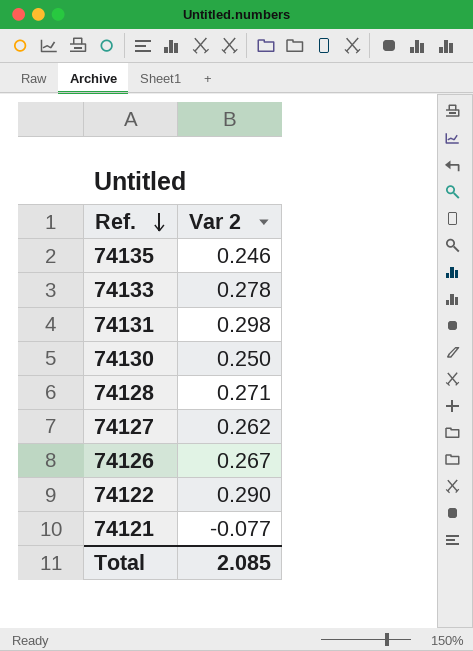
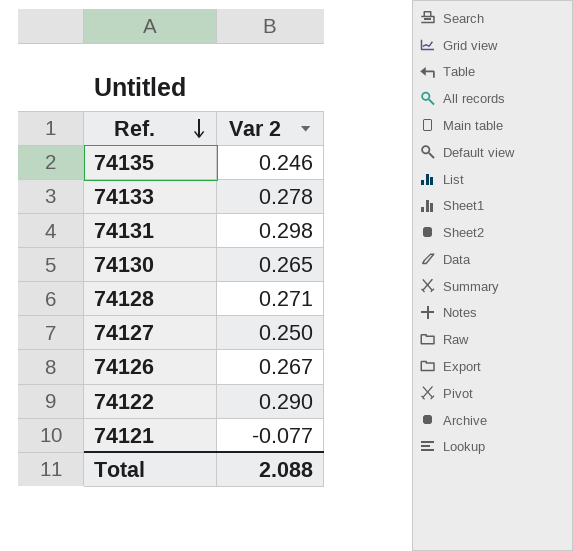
74130 | Var 2: 0.250 -> 0.265
74127 | Var 2: 0.262 -> 0.250
Total | Var 2: 2.085 -> 2.088

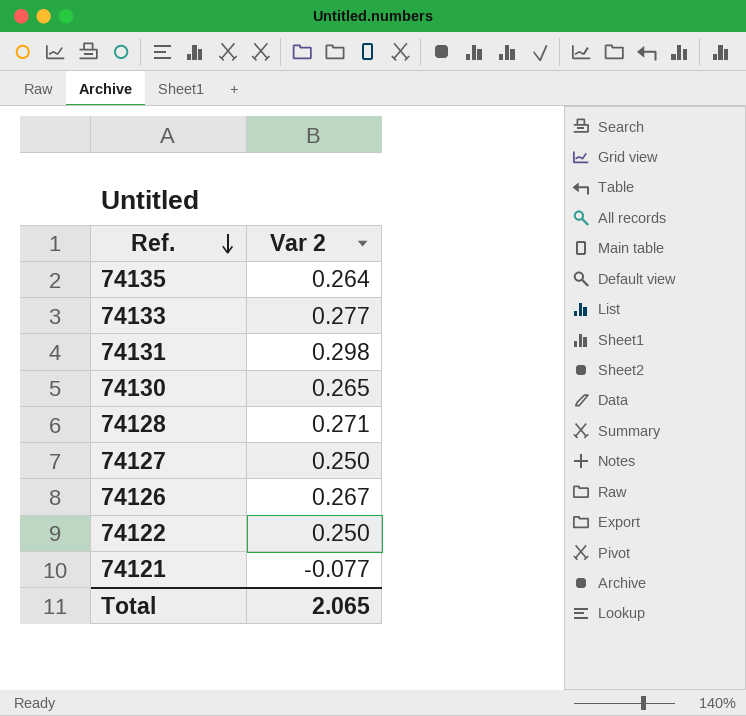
74135 | Var 2: 0.246 -> 0.264
74133 | Var 2: 0.278 -> 0.277
74122 | Var 2: 0.290 -> 0.250
Total | Var 2: 2.088 -> 2.065

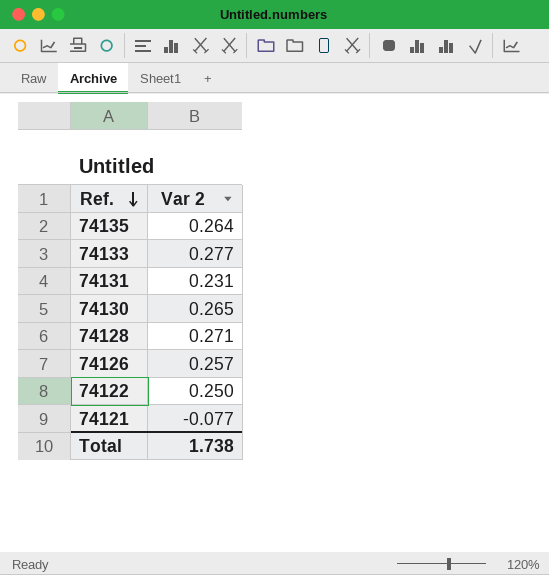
row 74127: 0.250 -> none
74131 | Var 2: 0.298 -> 0.231
74126 | Var 2: 0.267 -> 0.257
Total | Var 2: 2.065 -> 1.738

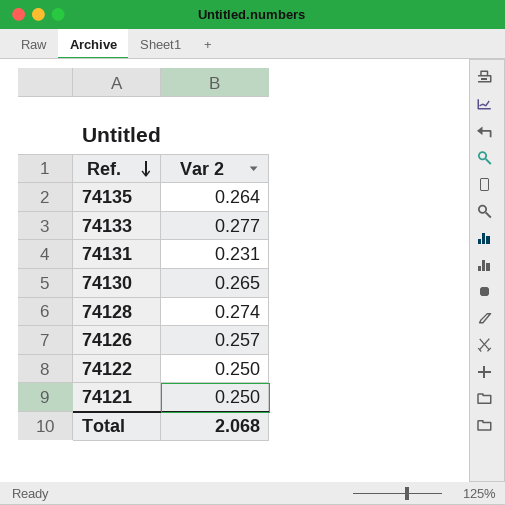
74128 | Var 2: 0.271 -> 0.274
74121 | Var 2: -0.077 -> 0.250
Total | Var 2: 1.738 -> 2.068

